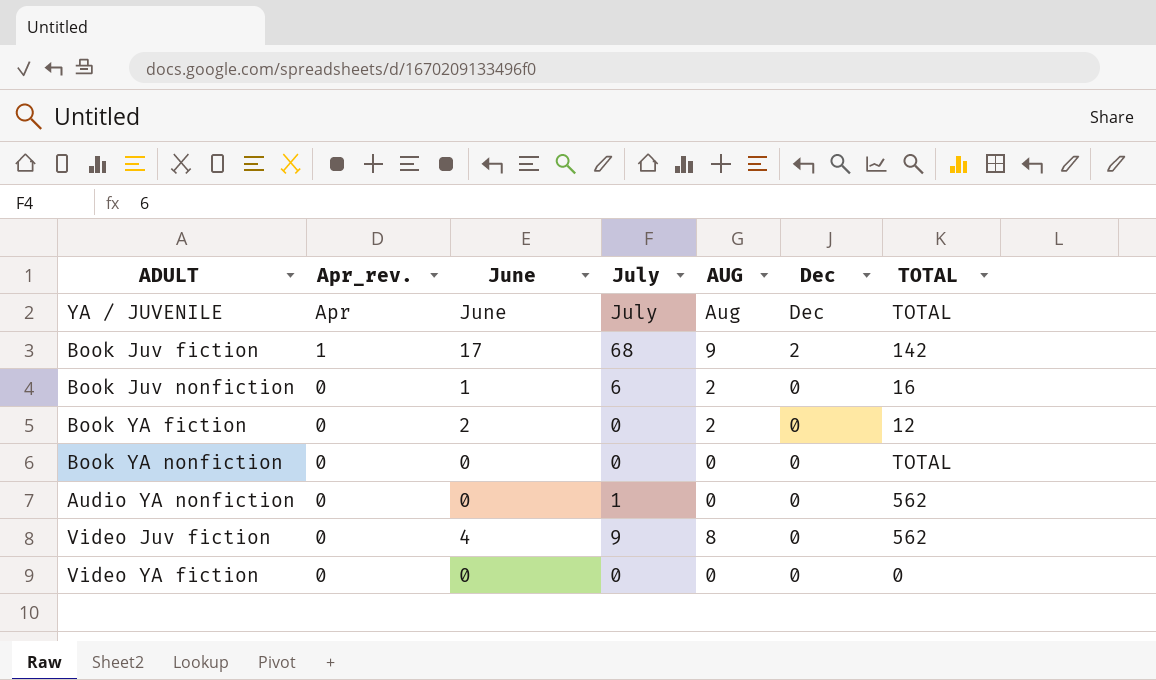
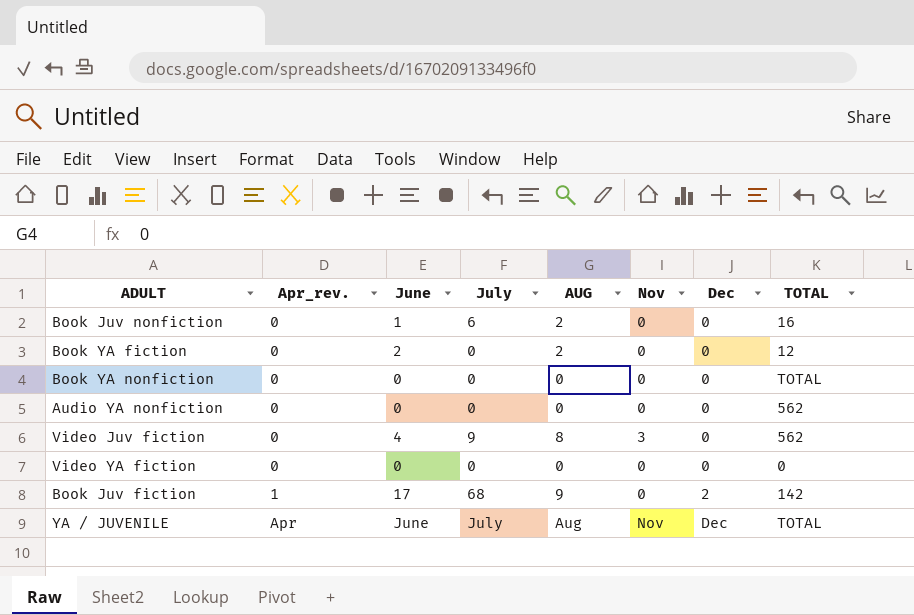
row order: Apr_rev. descending -> Apr_rev. ascending
column Nov | position: none -> 6
Audio YA nonfiction | July: 1 -> 0

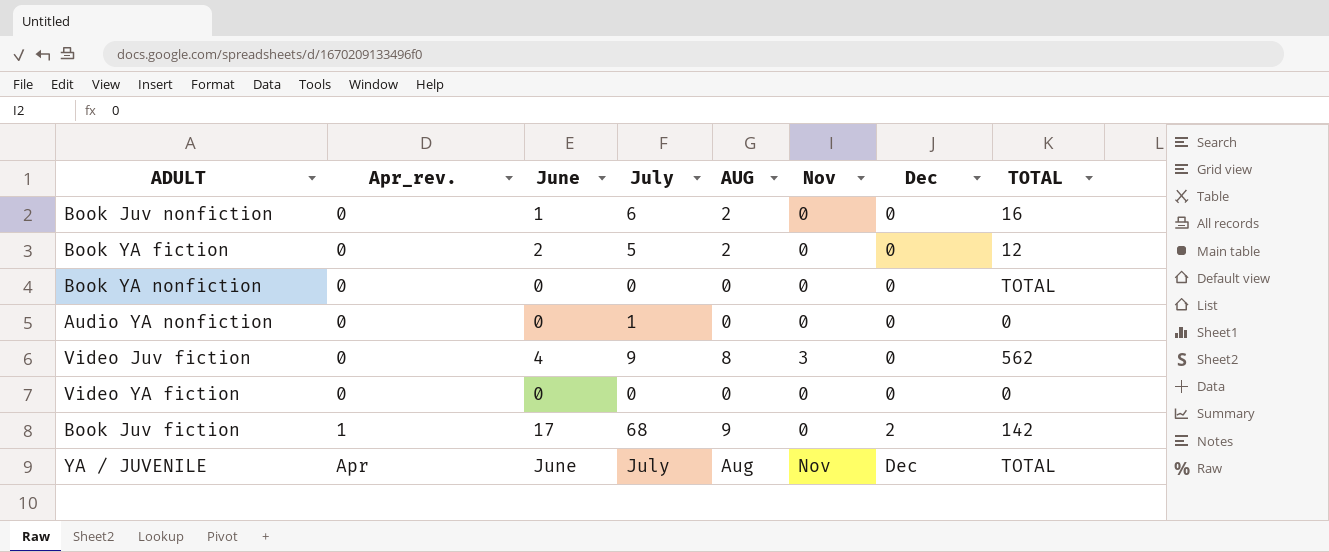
Book YA fiction | July: 0 -> 5
Audio YA nonfiction | July: 0 -> 1
Audio YA nonfiction | TOTAL: 562 -> 0

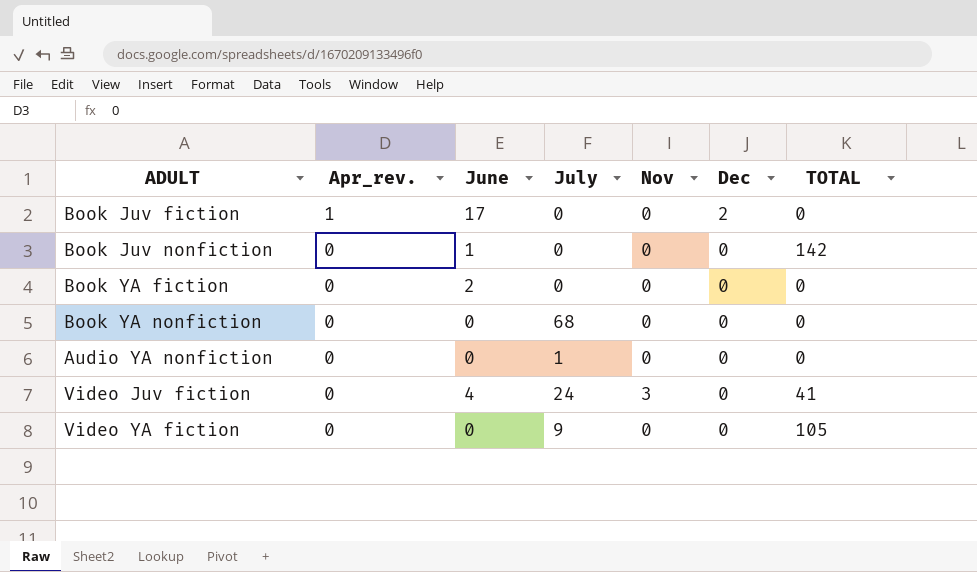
row order: Apr_rev. ascending -> Apr_rev. descending
column AUG | position: 5 -> none
row YA / JUVENILE: Apr | June | July | Aug | Nov | Dec | TOTAL -> none
Book Juv fiction | July: 68 -> 0
Book Juv fiction | TOTAL: 142 -> 0
Book Juv nonfiction | July: 6 -> 0
Book Juv nonfiction | TOTAL: 16 -> 142
Book YA fiction | July: 5 -> 0
Book YA fiction | TOTAL: 12 -> 0
Book YA nonfiction | July: 0 -> 68
Book YA nonfiction | TOTAL: TOTAL -> 0
Video Juv fiction | July: 9 -> 24
Video Juv fiction | TOTAL: 562 -> 41
Video YA fiction | July: 0 -> 9
Video YA fiction | TOTAL: 0 -> 105

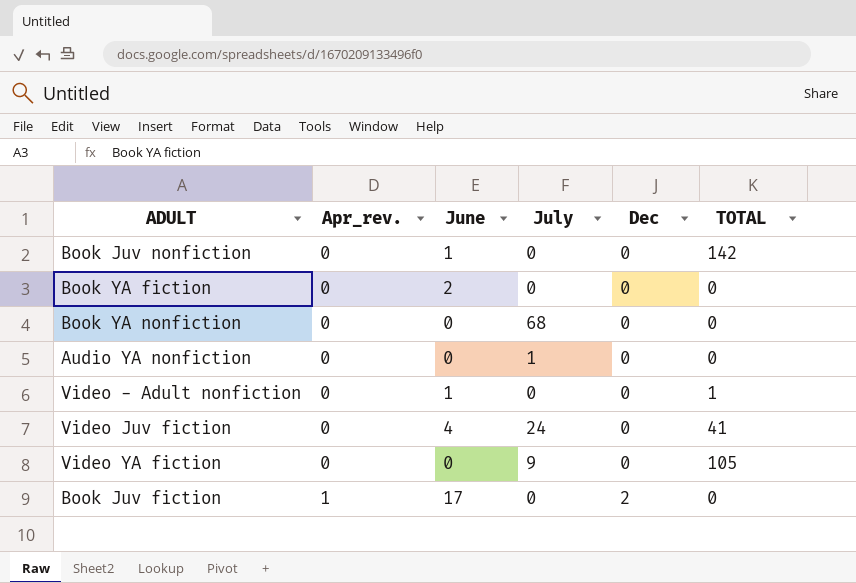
row order: Apr_rev. descending -> Apr_rev. ascending
column Nov | position: 5 -> none
row Video - Adult nonfiction: none -> 0 | 1 | 0 | 0 | 1

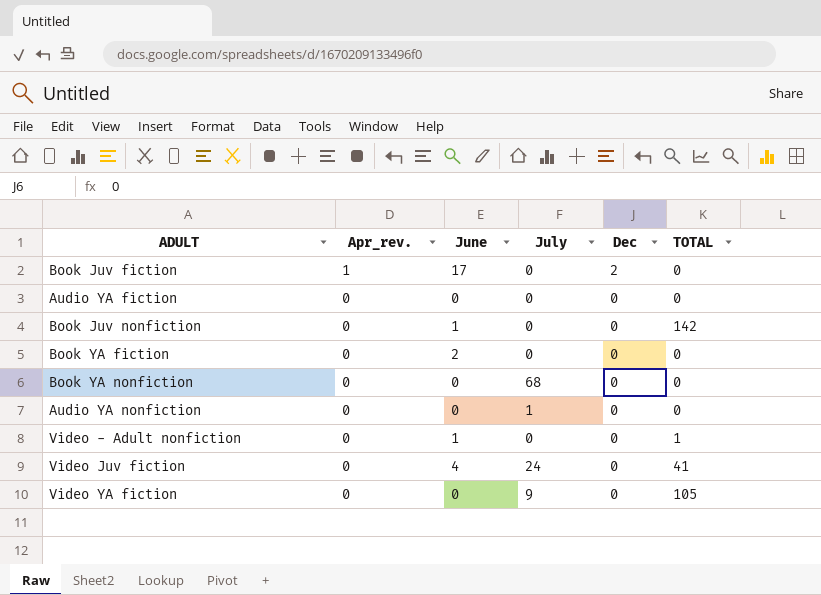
row order: Apr_rev. ascending -> Apr_rev. descending
row Audio YA fiction: none -> 0 | 0 | 0 | 0 | 0

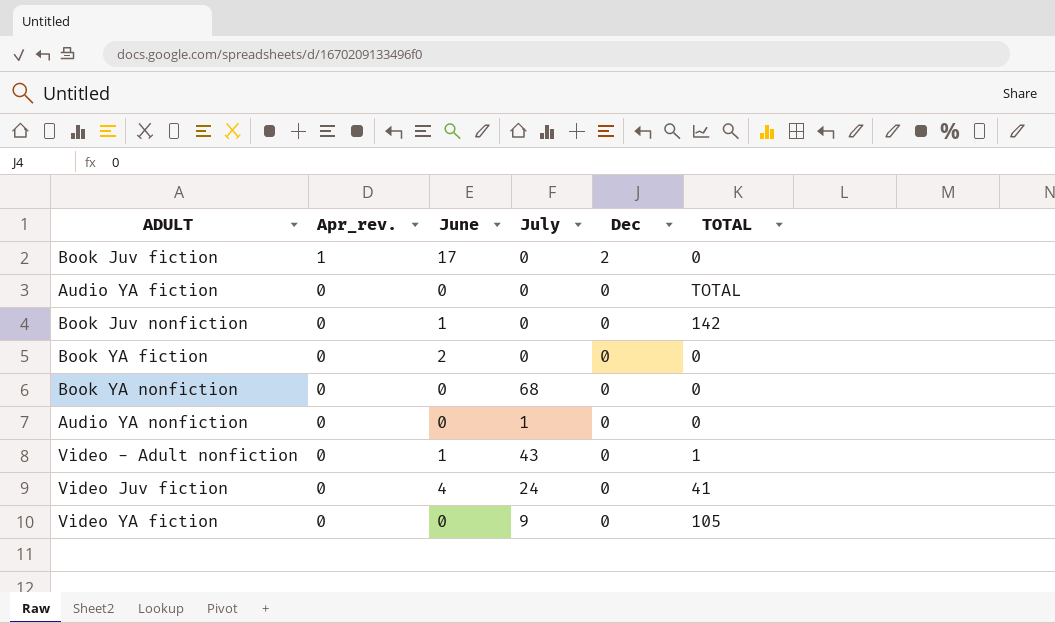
Audio YA fiction | TOTAL: 0 -> TOTAL
Video - Adult nonfiction | July: 0 -> 43

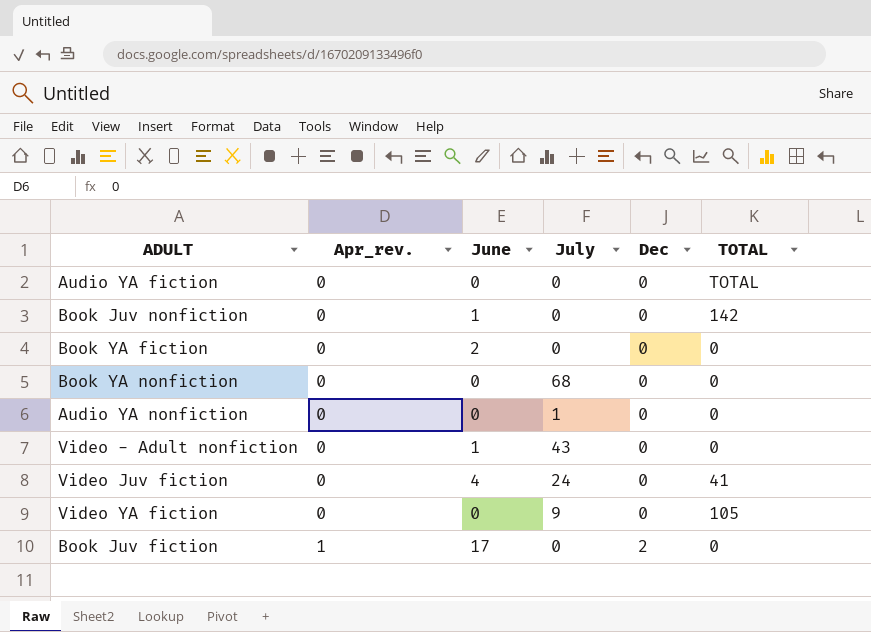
row order: Apr_rev. descending -> Apr_rev. ascending
Video - Adult nonfiction | TOTAL: 1 -> 0

